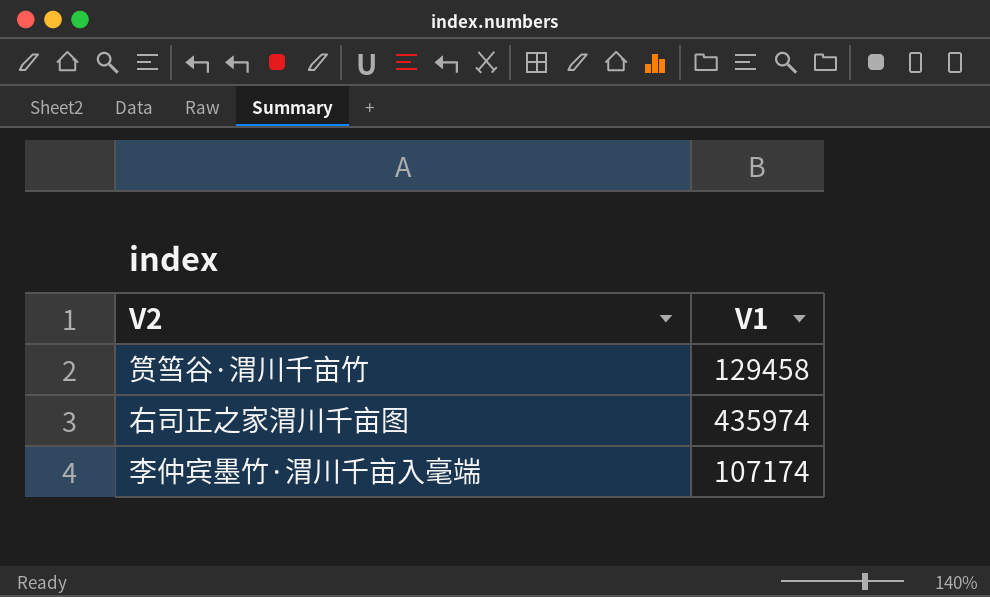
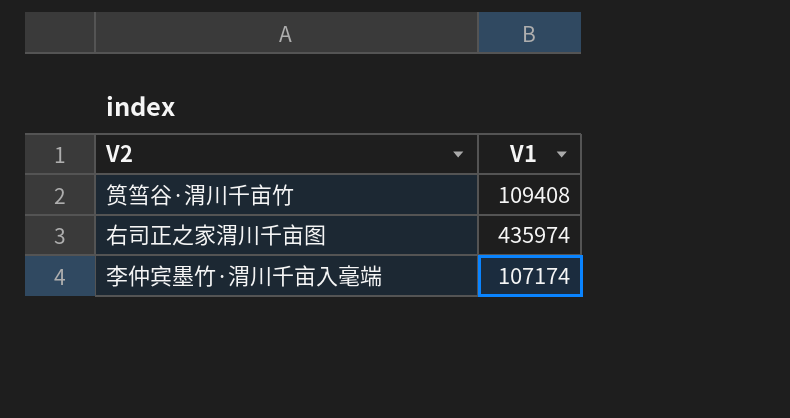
筼筜谷·渭川千亩竹 | V1: 129458 -> 109408

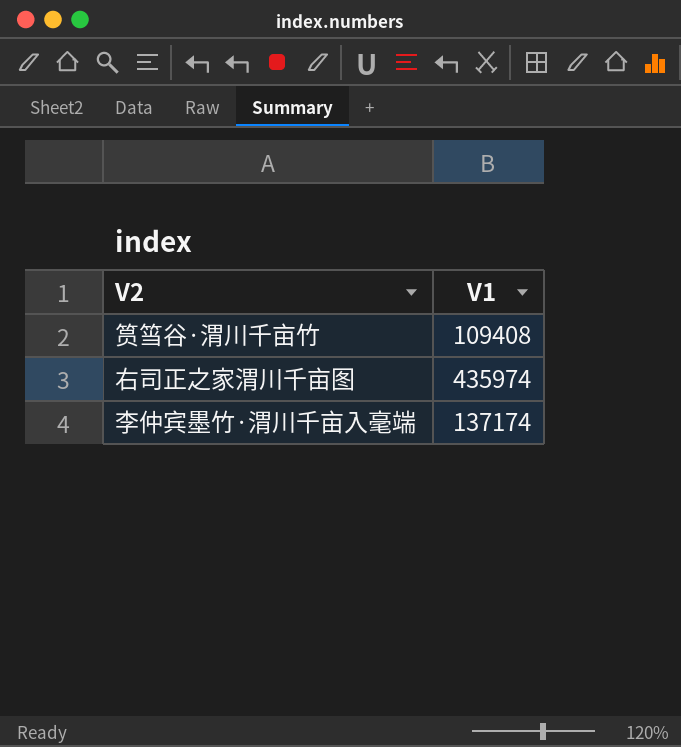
李仲宾墨竹·渭川千亩入毫端 | V1: 107174 -> 137174

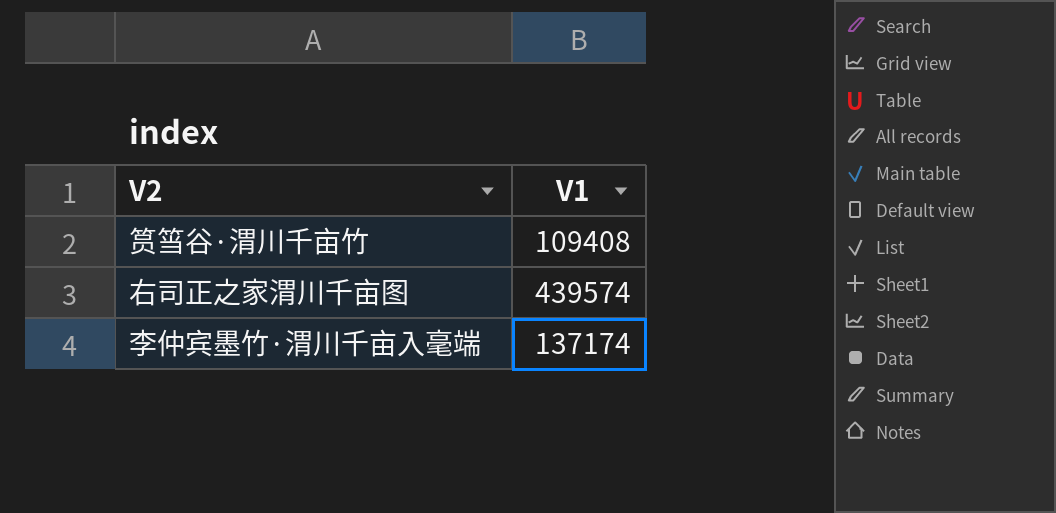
右司正之家渭川千亩图 | V1: 435974 -> 439574

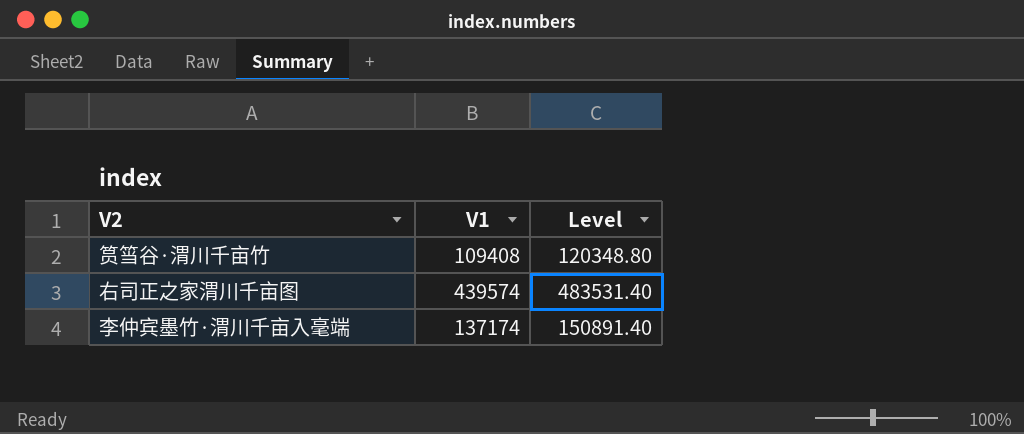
column Level | formula: none -> [V1] * 1.1

